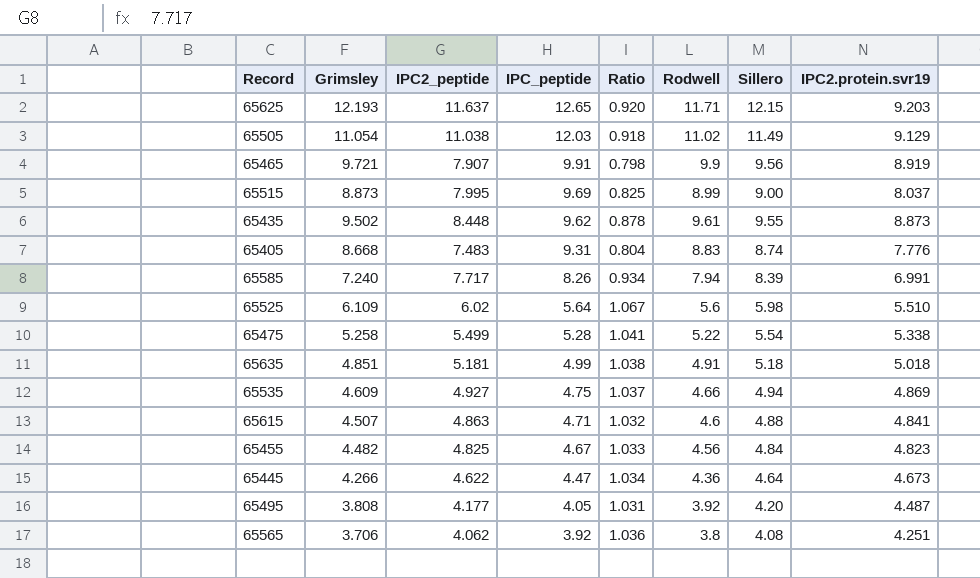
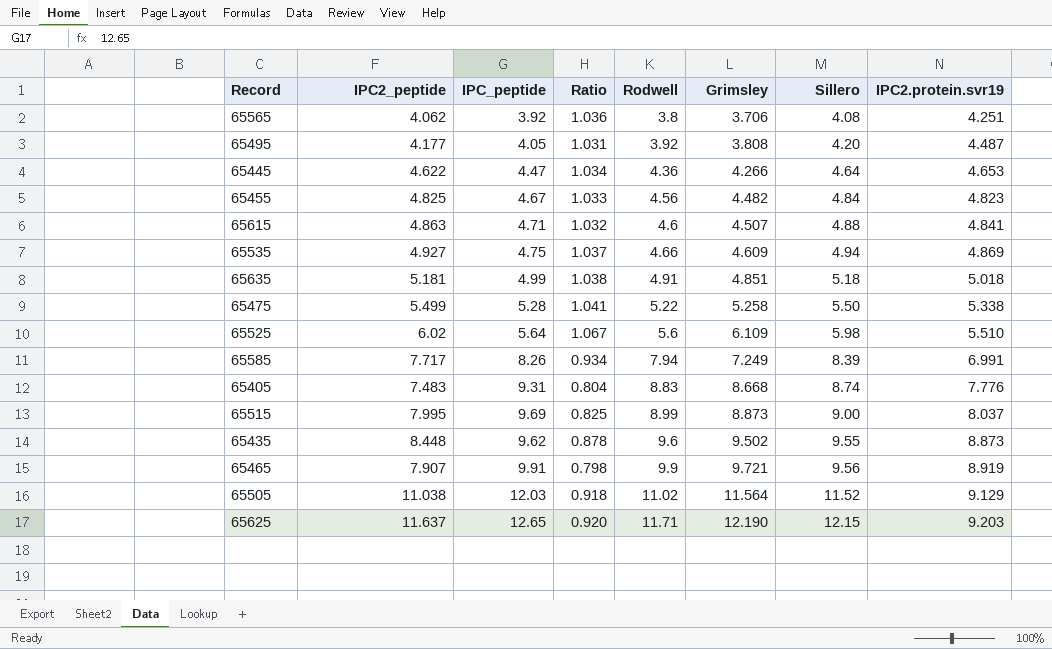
row order: IPC_peptide descending -> Rodwell ascending
column Grimsley | position: 2 -> 6
65445 | IPC2.protein.svr19: 4.673 -> 4.653
65475 | Sillero: 5.54 -> 5.50
65585 | Grimsley: 7.240 -> 7.249
65435 | Rodwell: 9.61 -> 9.6
65505 | Grimsley: 11.054 -> 11.564
65505 | Sillero: 11.49 -> 11.52
65625 | Grimsley: 12.193 -> 12.190

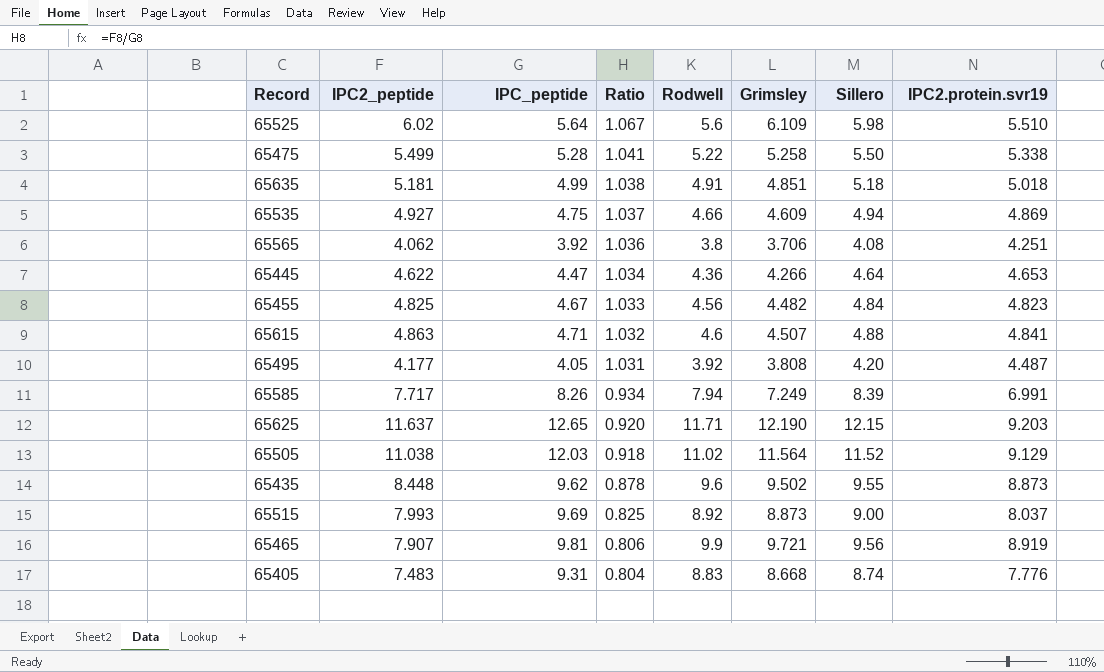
row order: Rodwell ascending -> Ratio descending
65515 | IPC2_peptide: 7.995 -> 7.993
65515 | Rodwell: 8.99 -> 8.92
65465 | IPC_peptide: 9.91 -> 9.81
65465 | Ratio: 0.798 -> 0.806

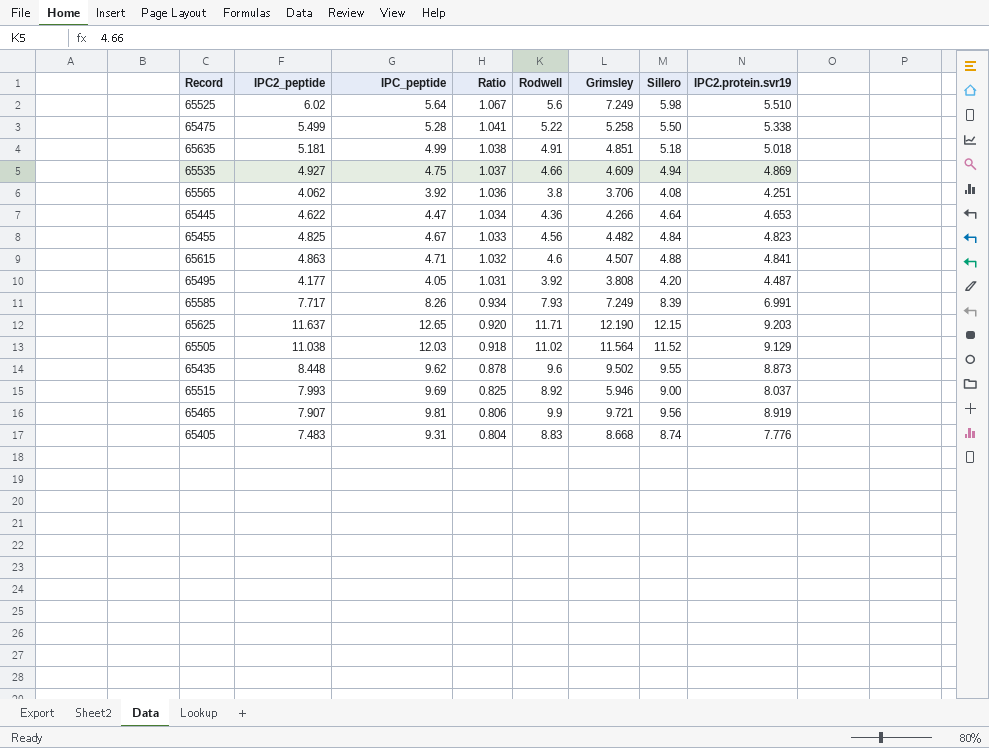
65525 | Grimsley: 6.109 -> 7.249
65585 | Rodwell: 7.94 -> 7.93
65515 | Grimsley: 8.873 -> 5.946

